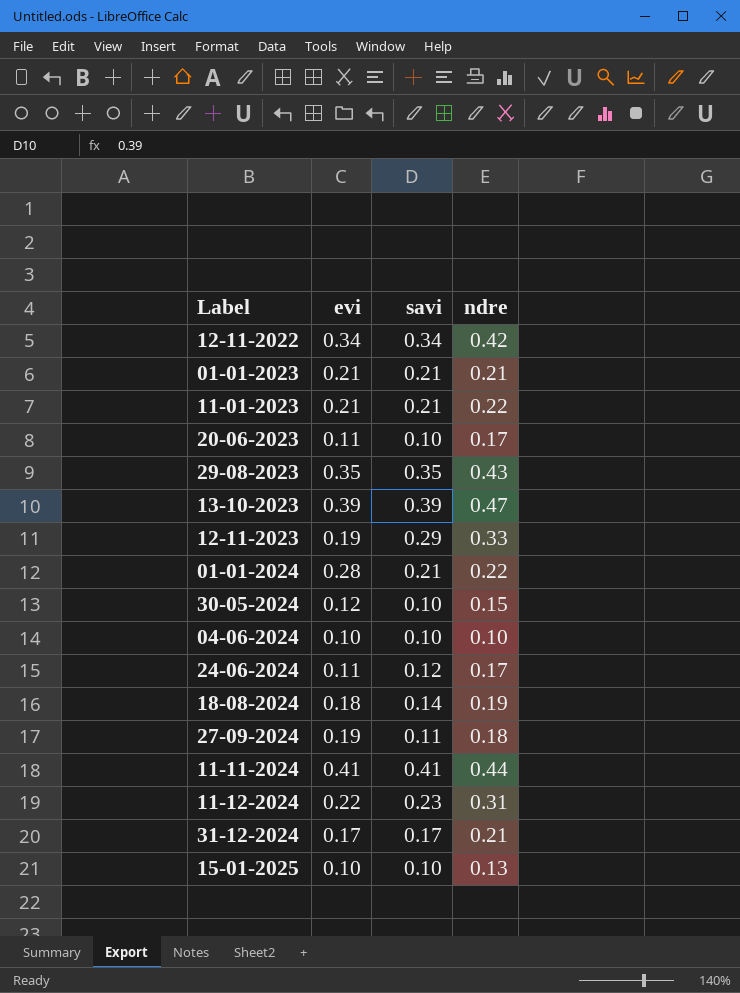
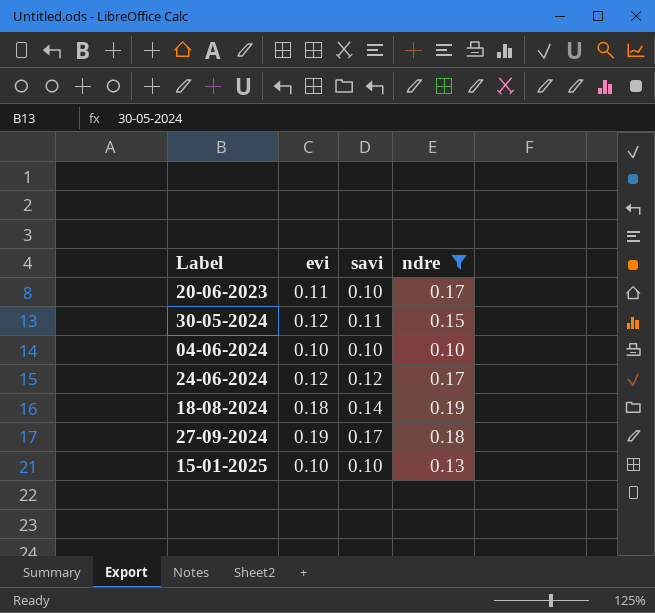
filter: none -> ndre <= 0.19
30-05-2024 | savi: 0.10 -> 0.11
24-06-2024 | evi: 0.11 -> 0.12
27-09-2024 | savi: 0.11 -> 0.17

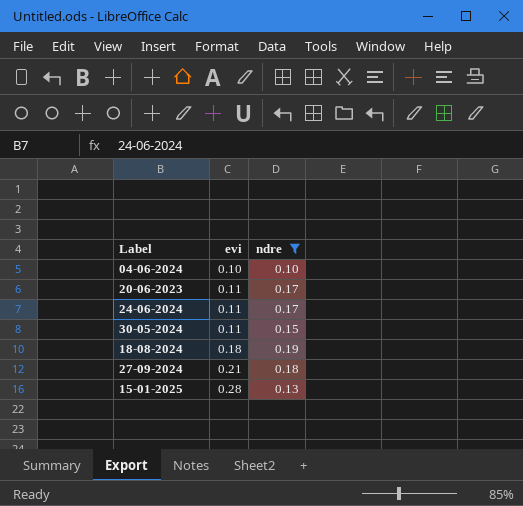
row order: Label ascending -> evi ascending
column savi | position: 3 -> none
24-06-2024 | evi: 0.12 -> 0.11
30-05-2024 | evi: 0.12 -> 0.11
27-09-2024 | evi: 0.19 -> 0.21
15-01-2025 | evi: 0.10 -> 0.28

